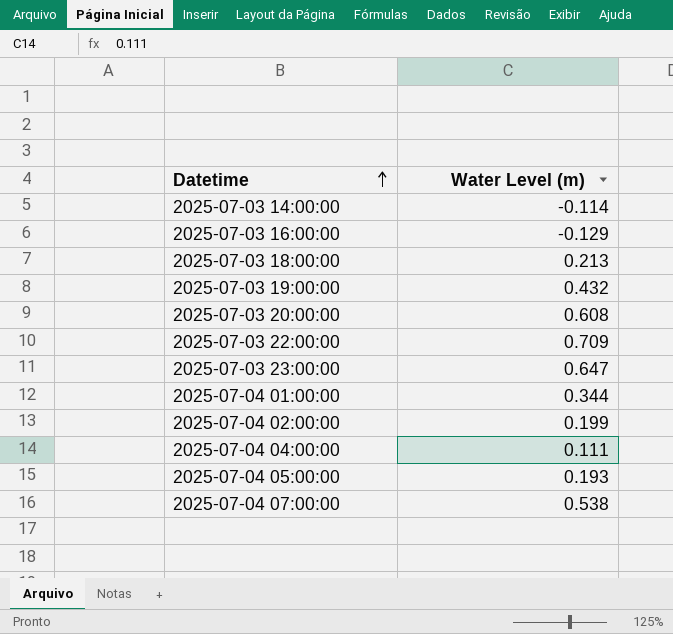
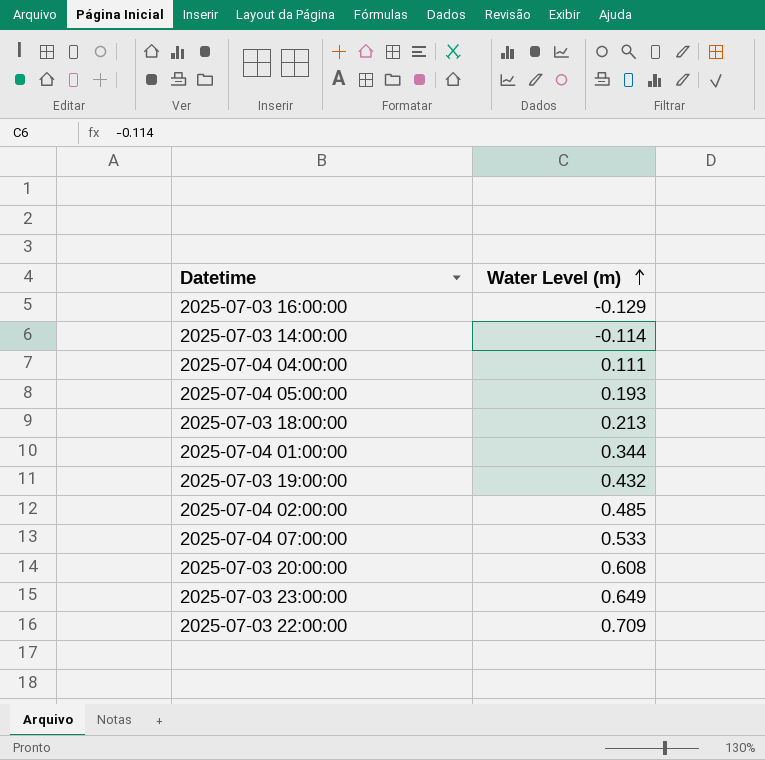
row order: Datetime ascending -> Water Level (m) ascending
2025-07-04 02:00:00 | Water Level (m): 0.199 -> 0.485
2025-07-04 07:00:00 | Water Level (m): 0.538 -> 0.533
2025-07-03 23:00:00 | Water Level (m): 0.647 -> 0.649

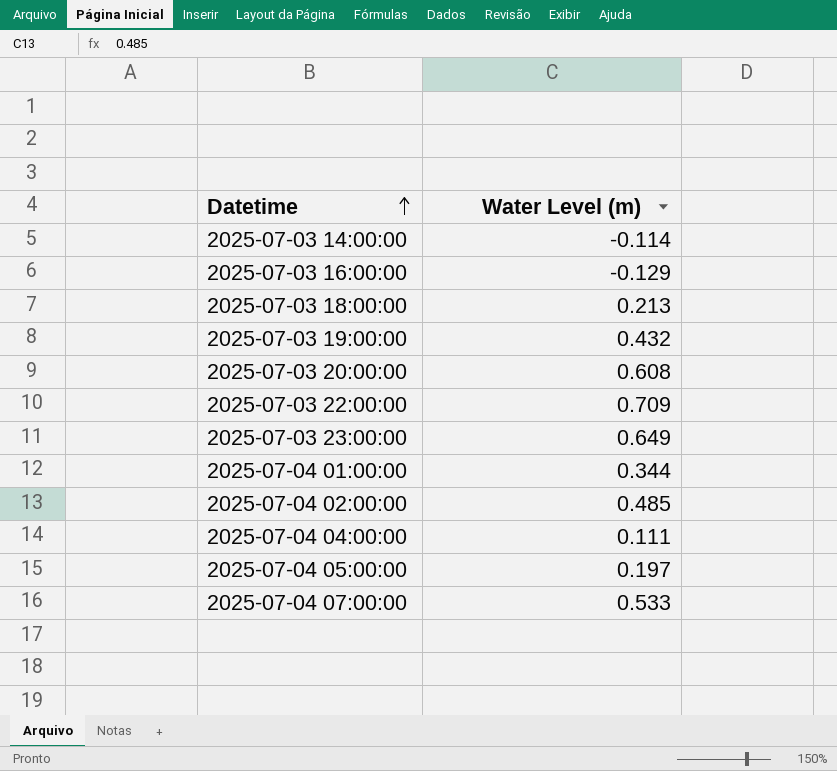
row order: Water Level (m) ascending -> Datetime ascending
2025-07-04 05:00:00 | Water Level (m): 0.193 -> 0.197

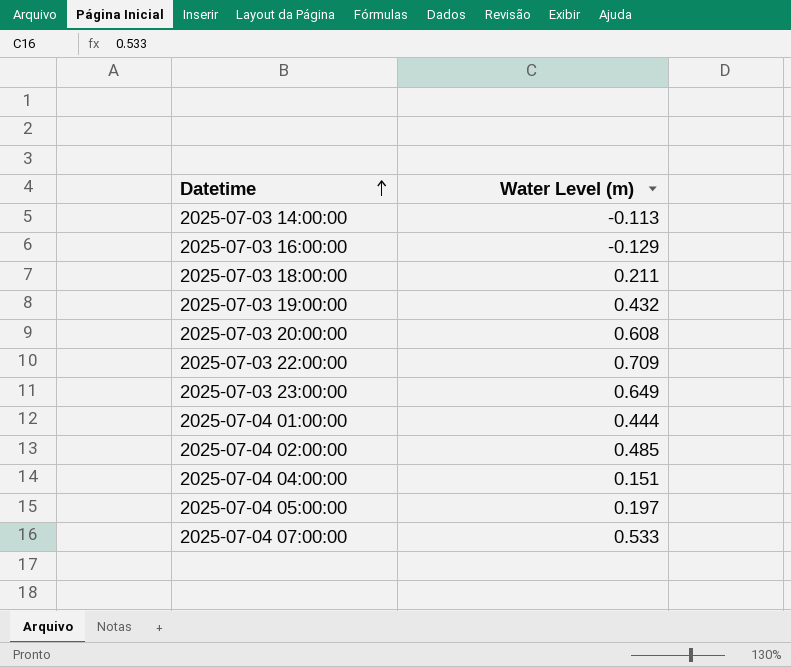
2025-07-03 14:00:00 | Water Level (m): -0.114 -> -0.113
2025-07-03 18:00:00 | Water Level (m): 0.213 -> 0.211
2025-07-04 01:00:00 | Water Level (m): 0.344 -> 0.444
2025-07-04 04:00:00 | Water Level (m): 0.111 -> 0.151

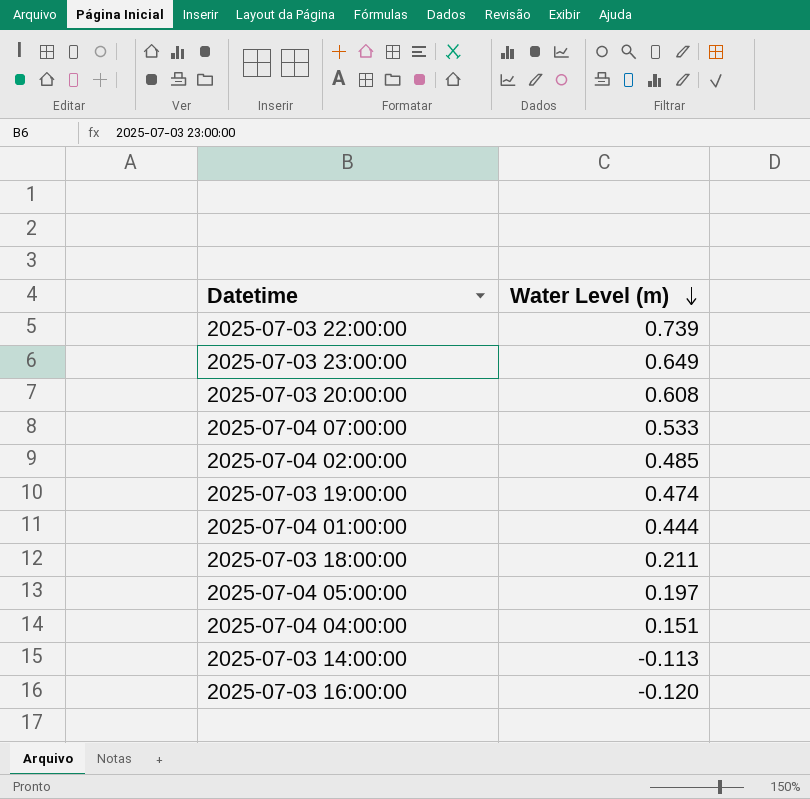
row order: Datetime ascending -> Water Level (m) descending
2025-07-03 22:00:00 | Water Level (m): 0.709 -> 0.739
2025-07-03 19:00:00 | Water Level (m): 0.432 -> 0.474
2025-07-03 16:00:00 | Water Level (m): -0.129 -> -0.120

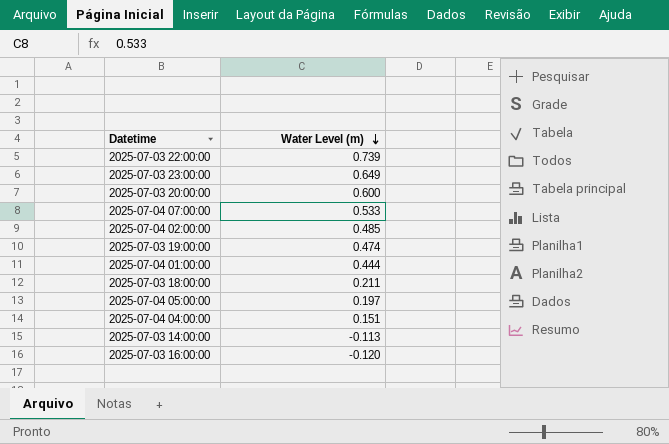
2025-07-03 20:00:00 | Water Level (m): 0.608 -> 0.600

